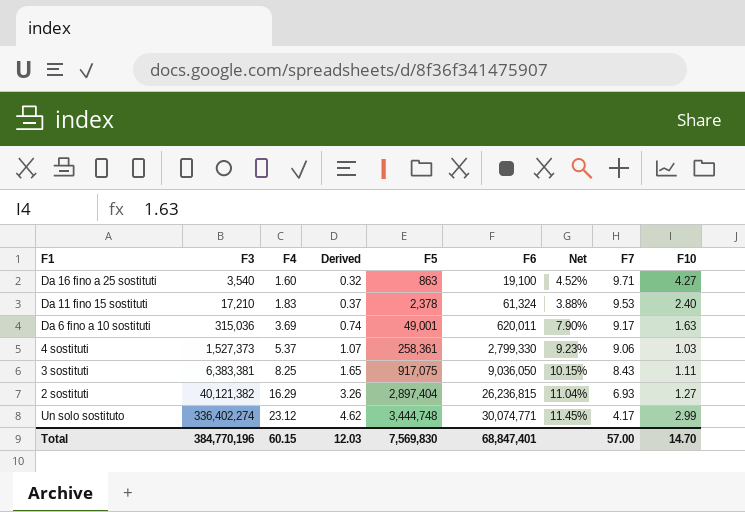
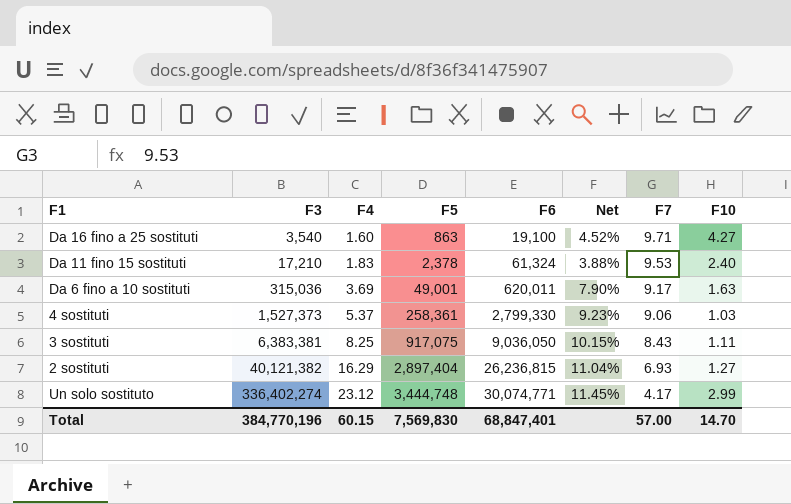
column Derived | formula: [F4] * 0.2 -> none

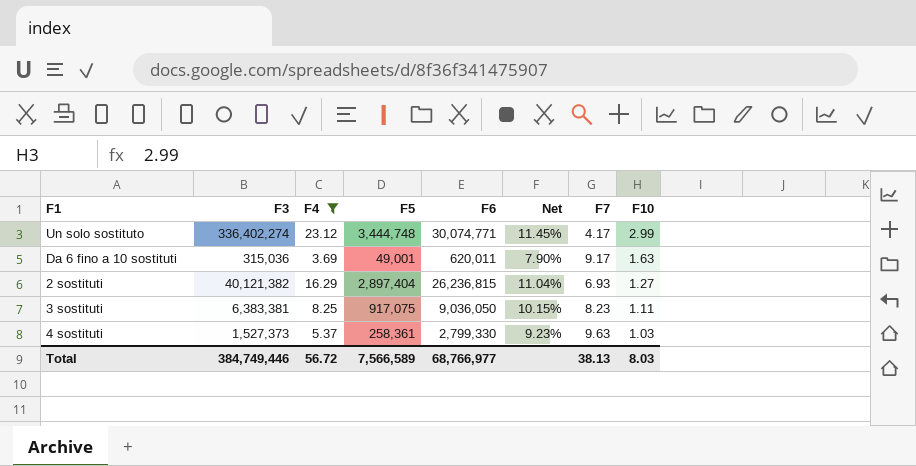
filter: none -> F4 >= 3.69
row order: F3 ascending -> F10 descending
3 sostituti | F7: 8.43 -> 8.23
4 sostituti | F7: 9.06 -> 9.63
Total | F3: 384,770,196 -> 384,749,446
Total | F4: 60.15 -> 56.72
Total | F5: 7,569,830 -> 7,566,589
Total | F6: 68,847,401 -> 68,766,977
Total | F7: 57.00 -> 38.13
Total | F10: 14.70 -> 8.03

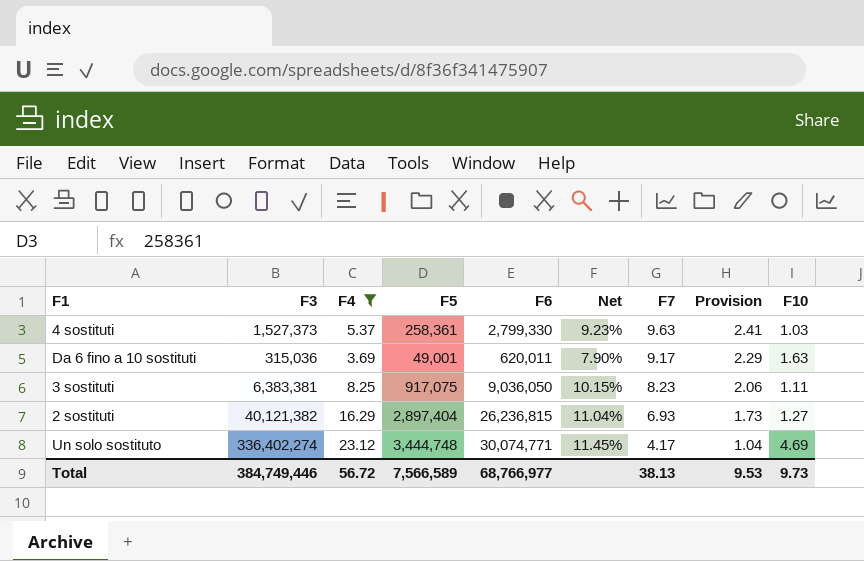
row order: F10 descending -> F7 descending
column Provision | formula: none -> [F7] * 0.25
Un solo sostituto | F10: 2.99 -> 4.69
Total | F10: 8.03 -> 9.73

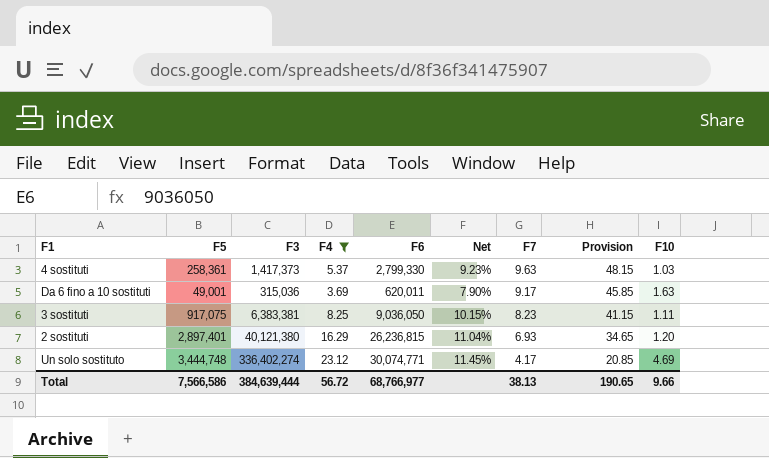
column F5 | position: 4 -> 2
column Provision | formula: [F7] * 0.25 -> [F7] * 5
4 sostituti | F3: 1,527,373 -> 1,417,373
2 sostituti | F5: 2,897,404 -> 2,897,401
2 sostituti | F3: 40,121,382 -> 40,121,380
2 sostituti | F10: 1.27 -> 1.20
Total | F5: 7,566,589 -> 7,566,586
Total | F3: 384,749,446 -> 384,639,444
Total | Provision: 9.53 -> 190.65
Total | F10: 9.73 -> 9.66

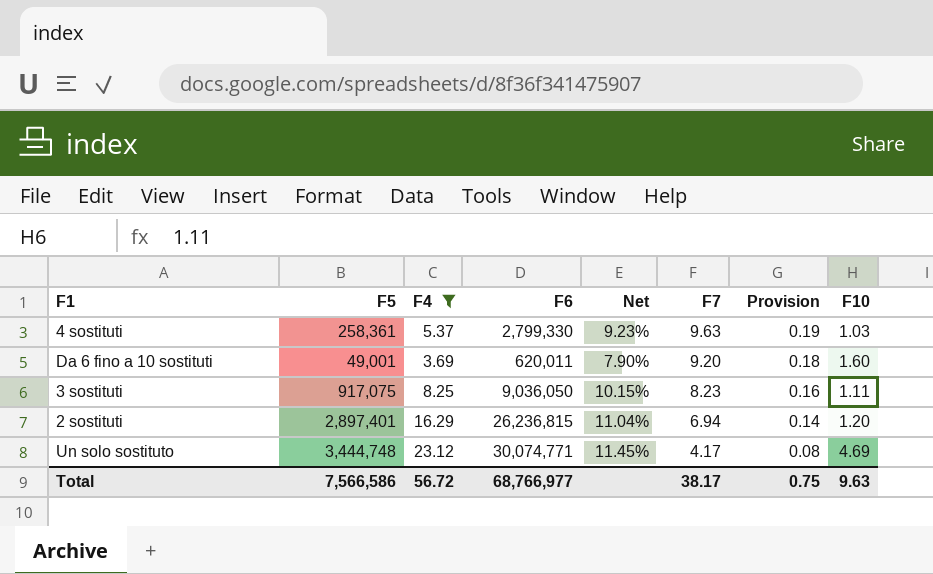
column F3 | position: 3 -> none
column Provision | formula: [F7] * 5 -> [F7] * 0.02
Da 6 fino a 10 sostituti | F7: 9.17 -> 9.20
Da 6 fino a 10 sostituti | F10: 1.63 -> 1.60
2 sostituti | F7: 6.93 -> 6.94
Total | F7: 38.13 -> 38.17
Total | Provision: 190.65 -> 0.75
Total | F10: 9.66 -> 9.63

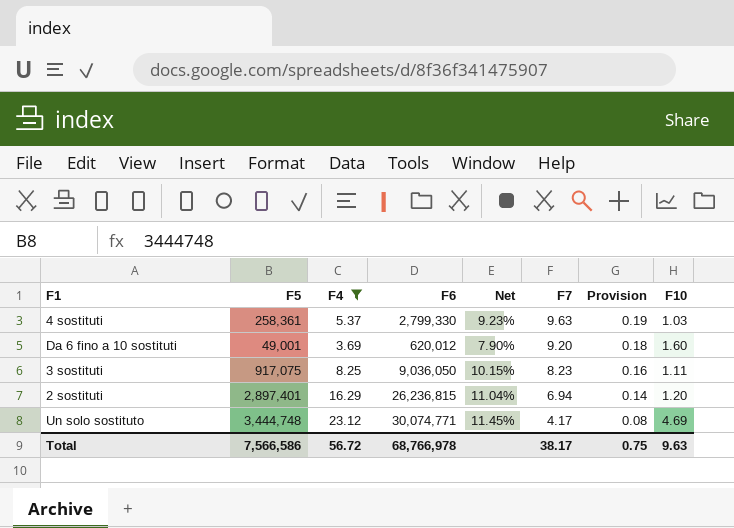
Da 6 fino a 10 sostituti | F6: 620,011 -> 620,012
Total | F6: 68,766,977 -> 68,766,978

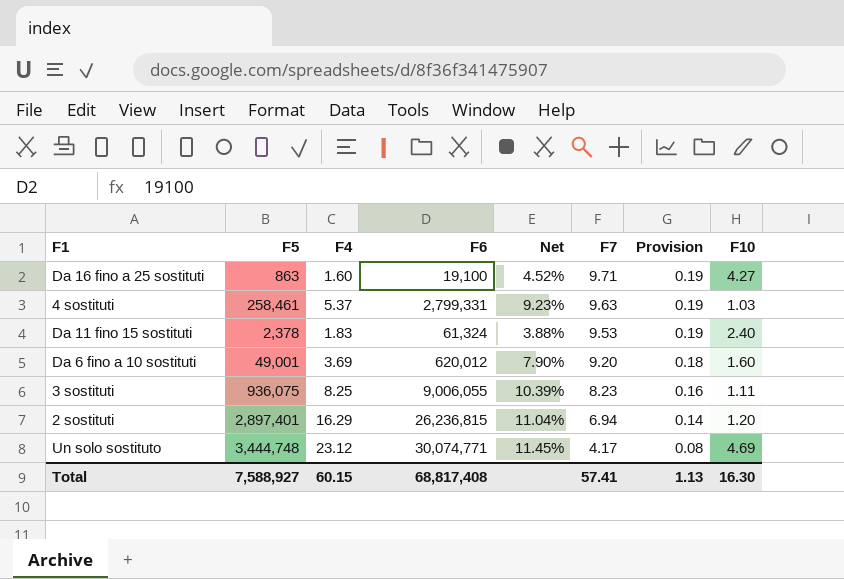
filter: F4 >= 3.69 -> none
4 sostituti | F5: 258,361 -> 258,461
4 sostituti | F6: 2,799,330 -> 2,799,331
3 sostituti | F5: 917,075 -> 936,075
3 sostituti | F6: 9,036,050 -> 9,006,055
3 sostituti | Net: 10.15% -> 10.39%
Total | F5: 7,566,586 -> 7,588,927
Total | F4: 56.72 -> 60.15
Total | F6: 68,766,978 -> 68,817,408
Total | F7: 38.17 -> 57.41
Total | Provision: 0.75 -> 1.13
Total | F10: 9.63 -> 16.30

